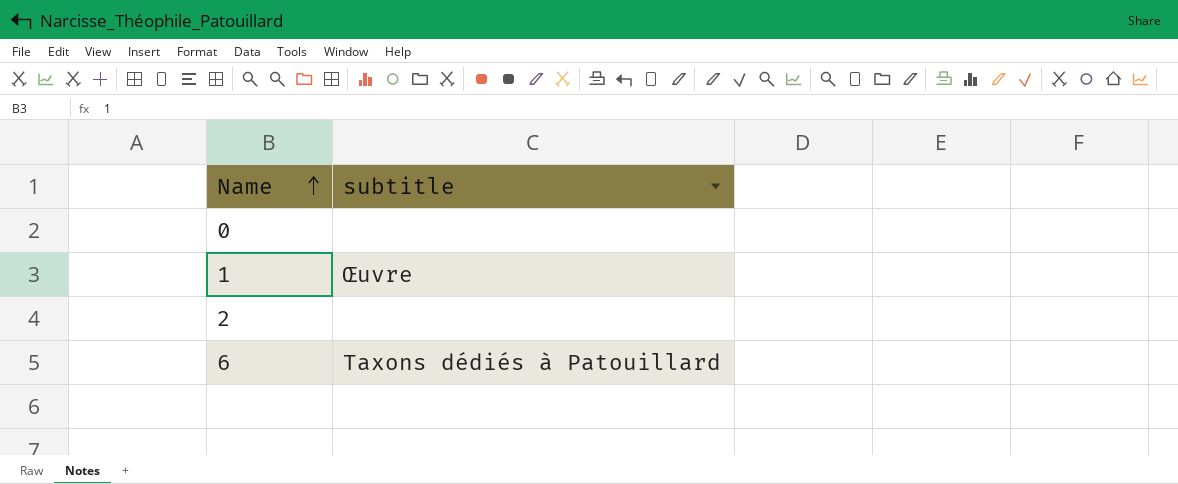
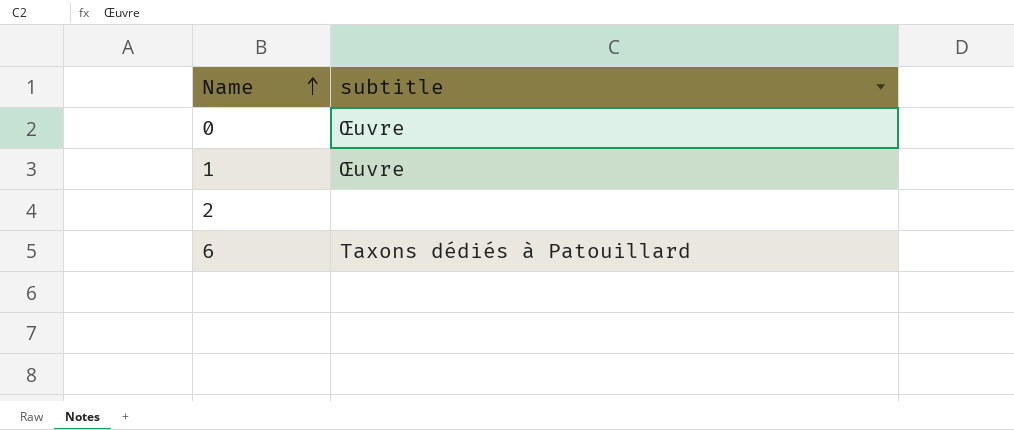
0 | subtitle: none -> Œuvre

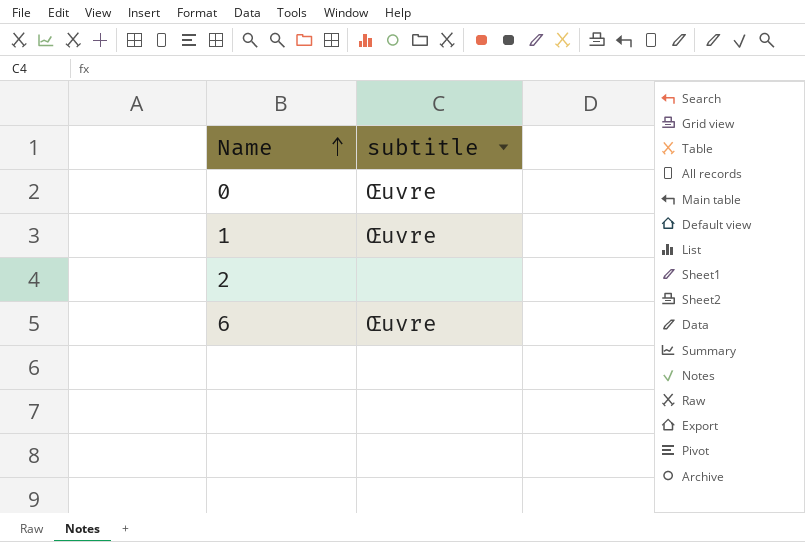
6 | subtitle: Taxons dédiés à Patouillard -> Œuvre

